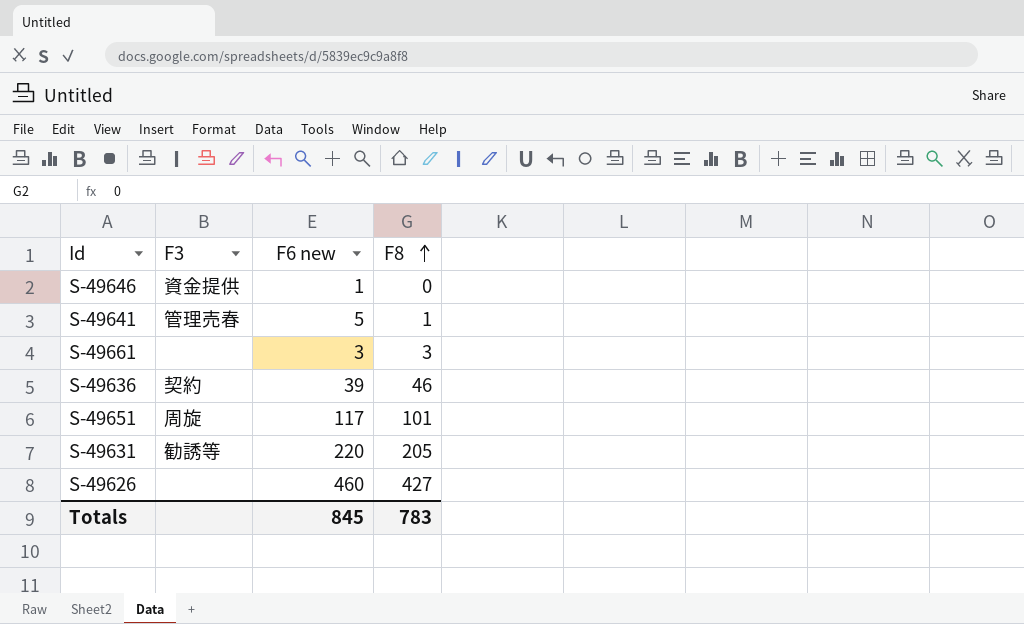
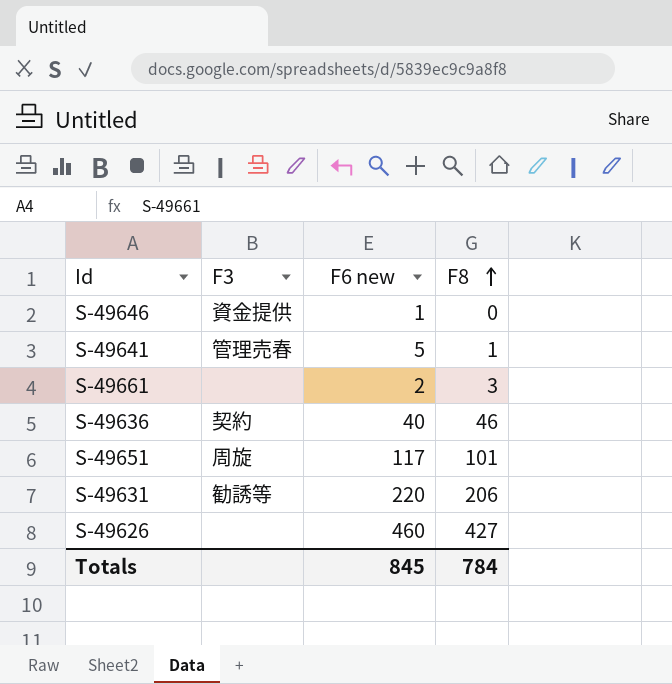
S-49661 | F6 new: 3 -> 2
S-49636 | F6 new: 39 -> 40
S-49631 | F8: 205 -> 206
Totals | F8: 783 -> 784

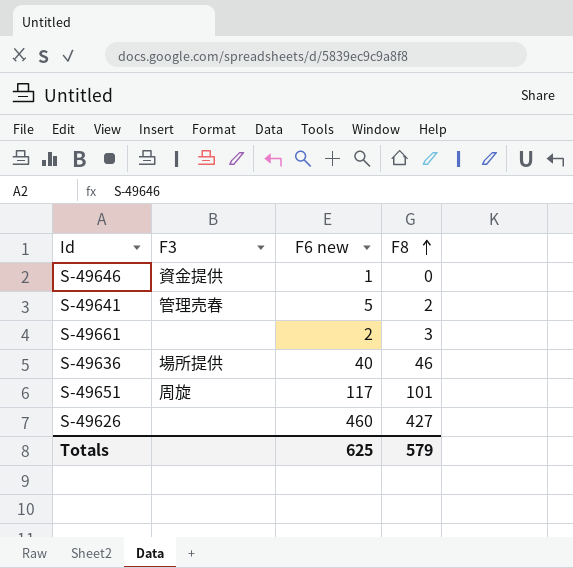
row S-49631: 勧誘等 | 220 | 206 -> none
S-49641 | F8: 1 -> 2
S-49636 | F3: 契約 -> 場所提供
Totals | F6 new: 845 -> 625
Totals | F8: 784 -> 579

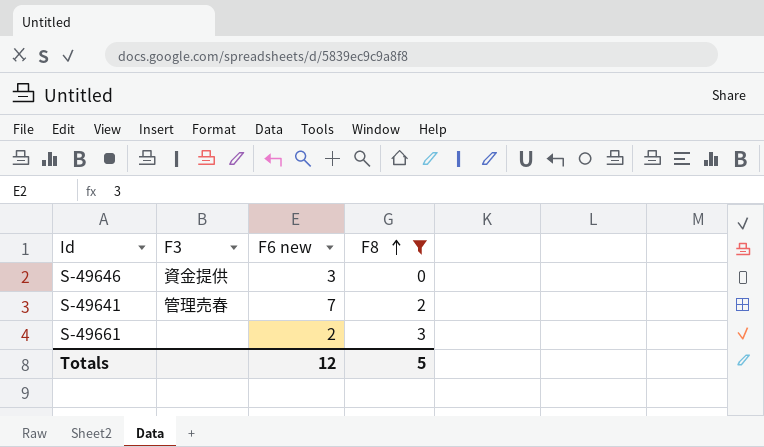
filter: none -> F8 <= 3
S-49646 | F6 new: 1 -> 3
S-49641 | F6 new: 5 -> 7
Totals | F6 new: 625 -> 12
Totals | F8: 579 -> 5

